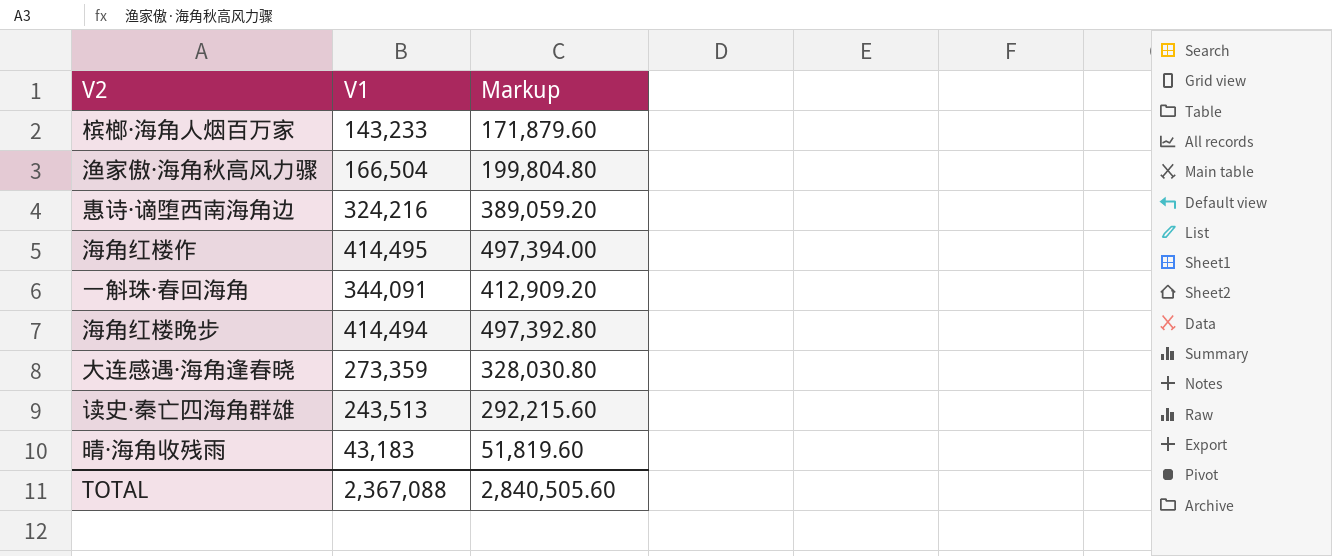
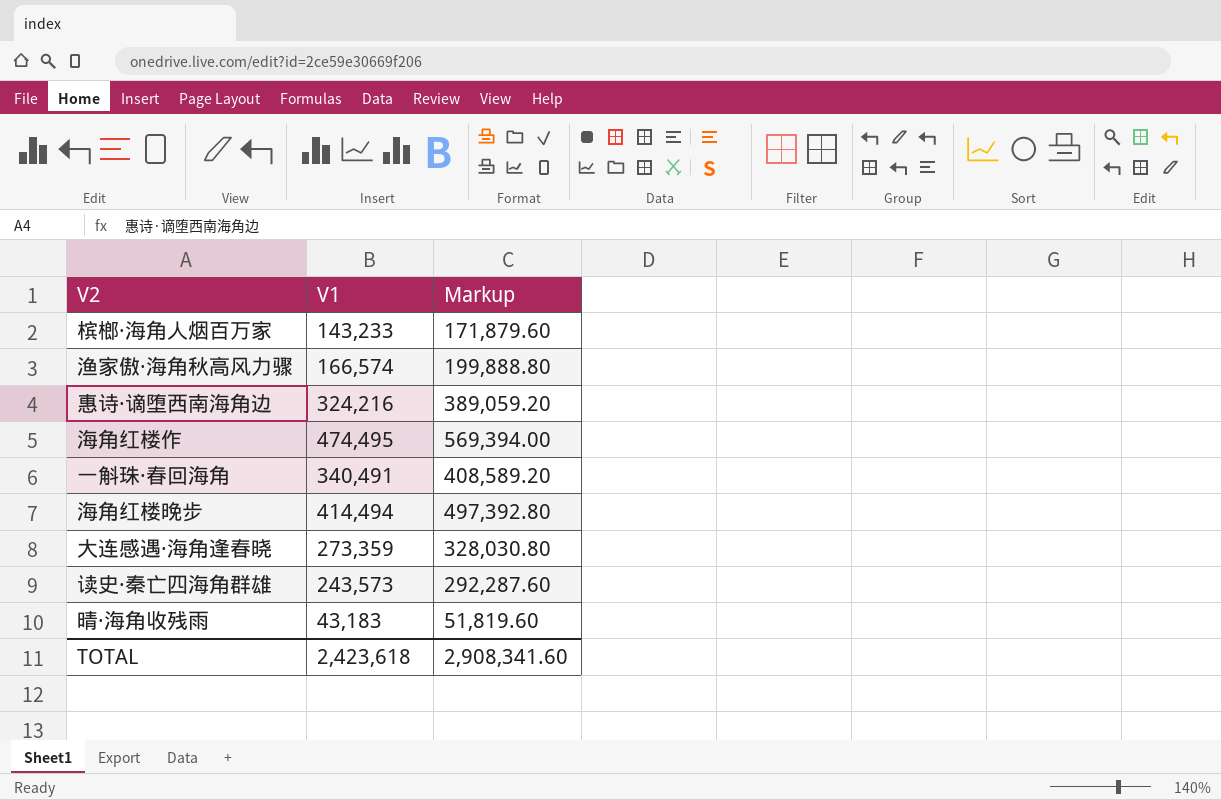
渔家傲·海角秋高风力骤 | V1: 166,504 -> 166,574
渔家傲·海角秋高风力骤 | Markup: 199,804.80 -> 199,888.80
海角红楼作 | V1: 414,495 -> 474,495
海角红楼作 | Markup: 497,394.00 -> 569,394.00
一斛珠·春回海角 | V1: 344,091 -> 340,491
一斛珠·春回海角 | Markup: 412,909.20 -> 408,589.20
读史·秦亡四海角群雄 | V1: 243,513 -> 243,573
读史·秦亡四海角群雄 | Markup: 292,215.60 -> 292,287.60
TOTAL | V1: 2,367,088 -> 2,423,618
TOTAL | Markup: 2,840,505.60 -> 2,908,341.60

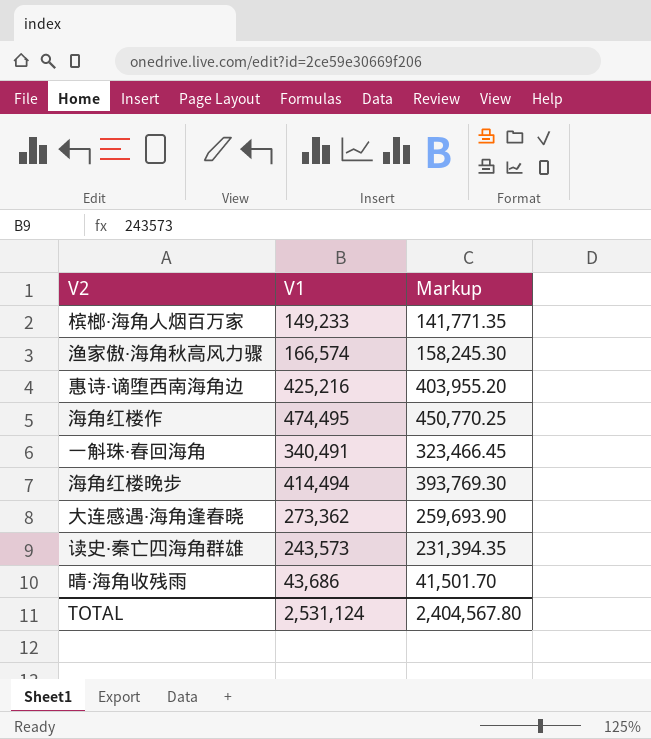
column Markup | formula: [V1] * 1.2 -> [V1] * 0.95
槟榔·海角人烟百万家 | V1: 143,233 -> 149,233
惠诗·谪堕西南海角边 | V1: 324,216 -> 425,216
大连感遇·海角逢春晓 | V1: 273,359 -> 273,362
晴·海角收残雨 | V1: 43,183 -> 43,686
TOTAL | V1: 2,423,618 -> 2,531,124
TOTAL | Markup: 2,908,341.60 -> 2,404,567.80

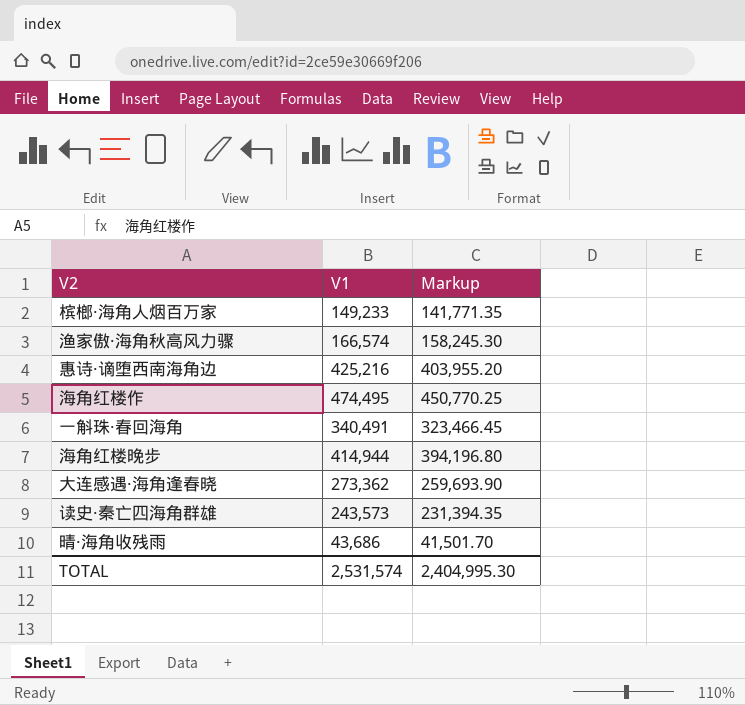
海角红楼晚步 | V1: 414,494 -> 414,944
海角红楼晚步 | Markup: 393,769.30 -> 394,196.80
TOTAL | V1: 2,531,124 -> 2,531,574
TOTAL | Markup: 2,404,567.80 -> 2,404,995.30

